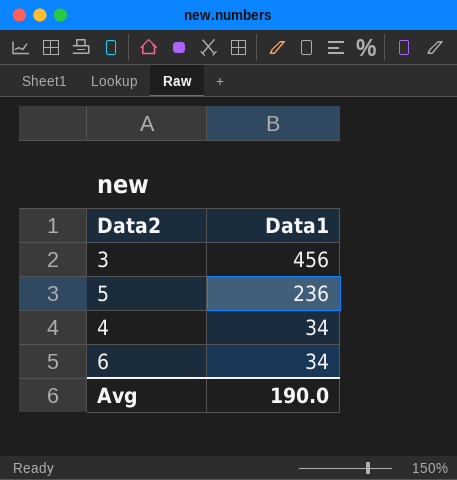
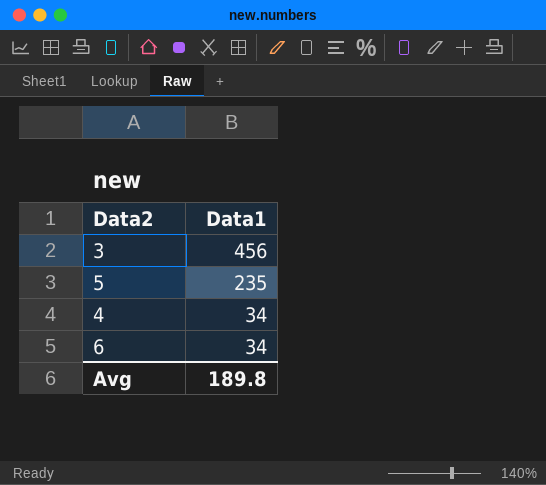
5 | Data1: 236 -> 235
Avg | Data1: 190.0 -> 189.8

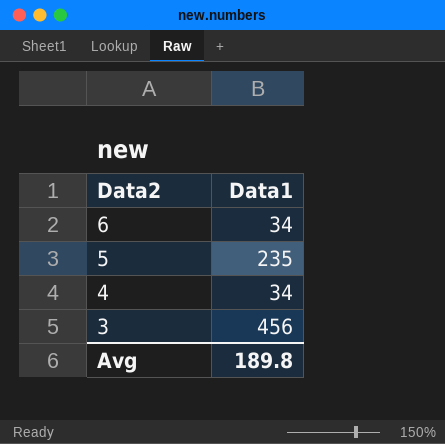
row order: Data1 descending -> Data2 descending

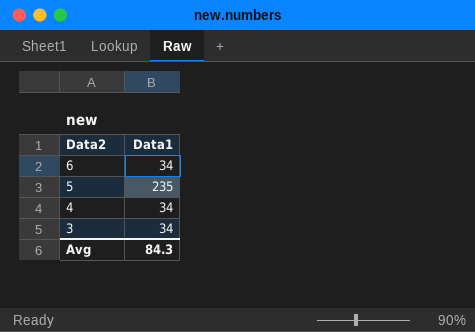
3 | Data1: 456 -> 34
Avg | Data1: 189.8 -> 84.3

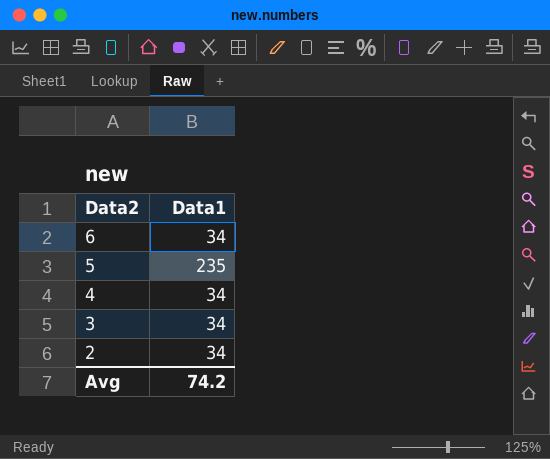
row 2: none -> 34
Avg | Data1: 84.3 -> 74.2

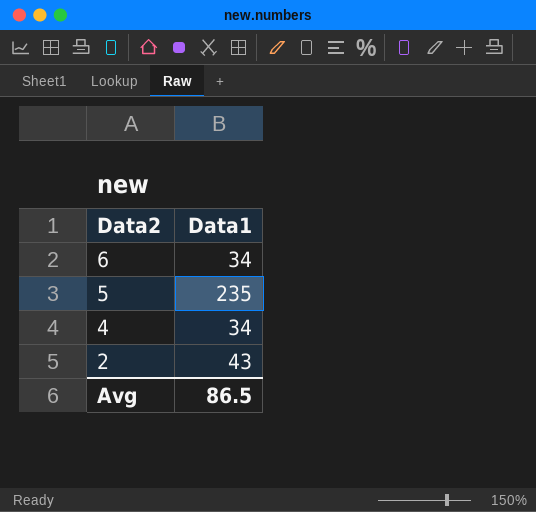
row 3: 34 -> none
2 | Data1: 34 -> 43
Avg | Data1: 74.2 -> 86.5

